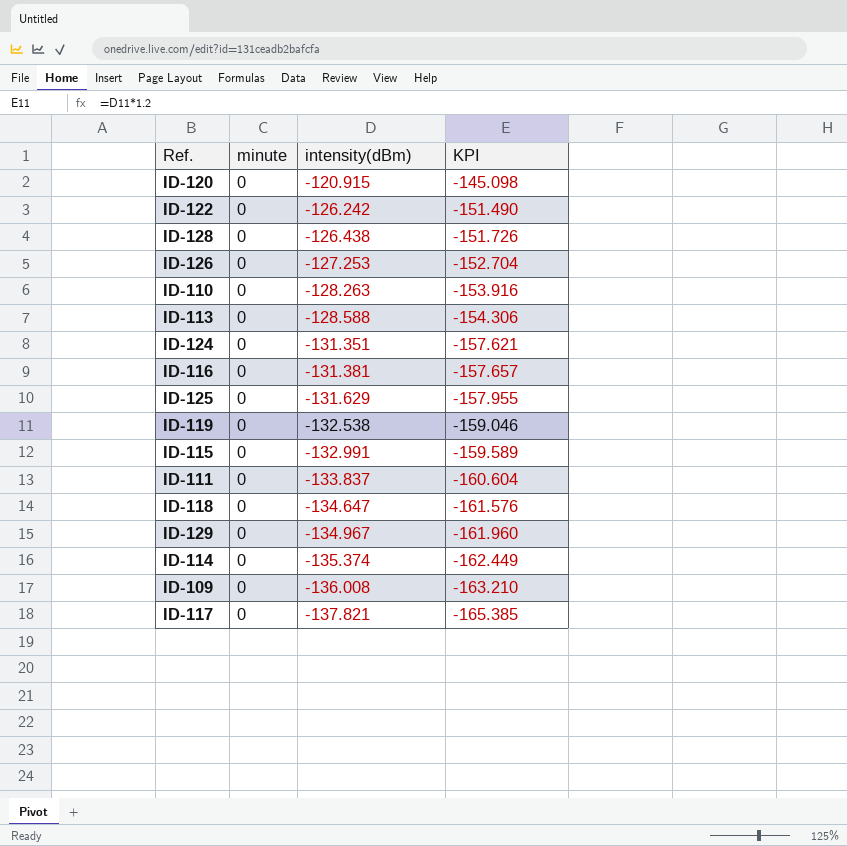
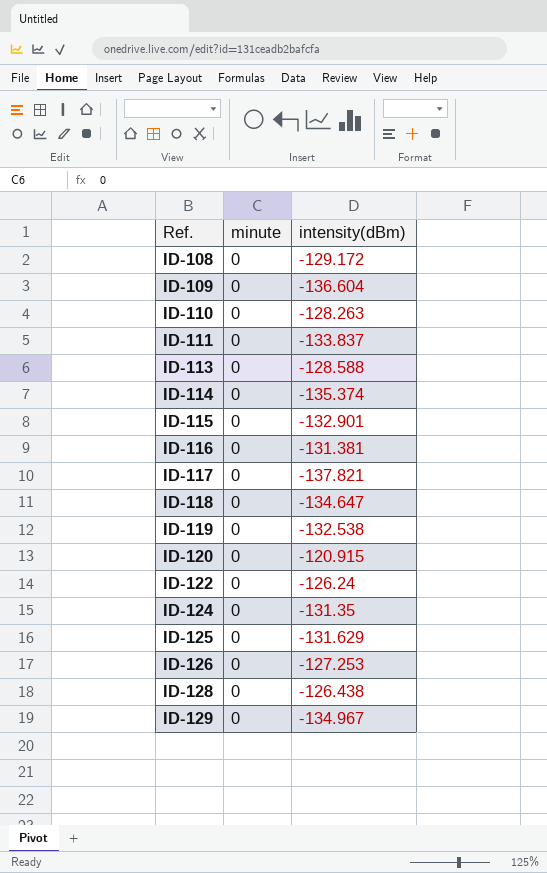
row order: intensity(dBm) descending -> Ref. ascending
column KPI | formula: [intensity(dBm)] * 1.2 -> none
row ID-108: none -> 0 | -129.172
ID-109 | intensity(dBm): -136.008 -> -136.604
ID-115 | intensity(dBm): -132.991 -> -132.901
ID-122 | intensity(dBm): -126.242 -> -126.24
ID-124 | intensity(dBm): -131.351 -> -131.35

